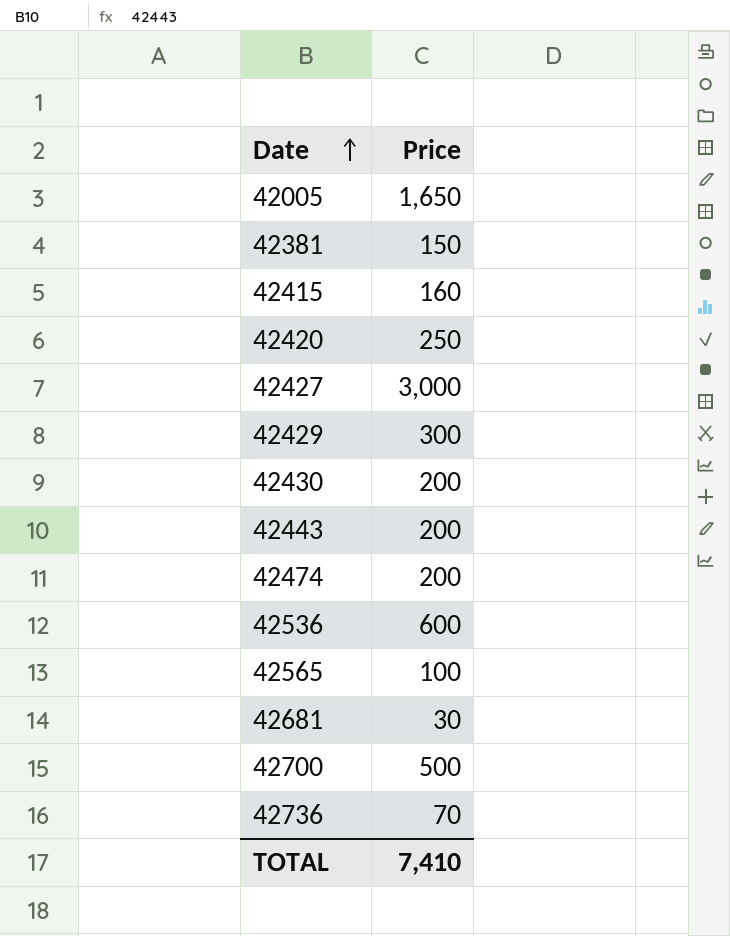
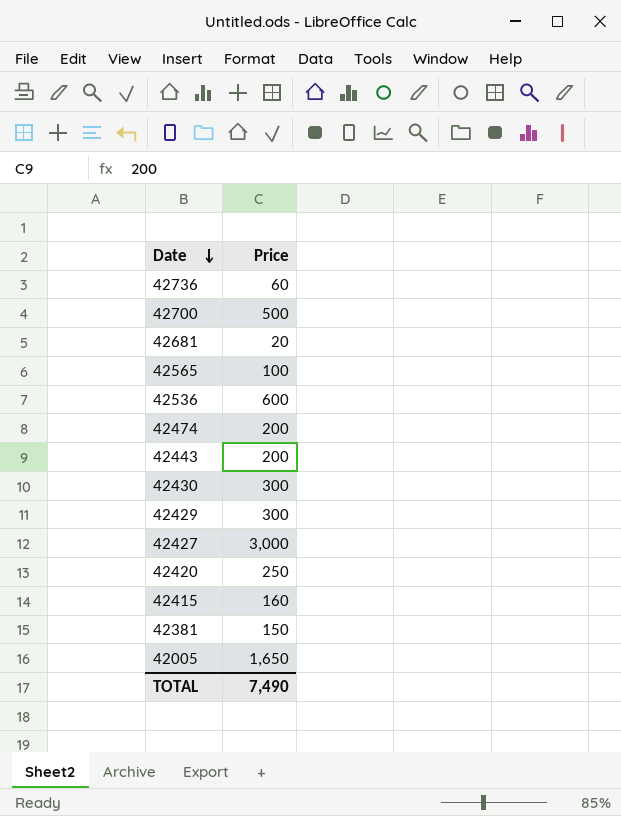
row order: Date ascending -> Date descending
42736 | Price: 70 -> 60
42681 | Price: 30 -> 20
42430 | Price: 200 -> 300
TOTAL | Price: 7,410 -> 7,490

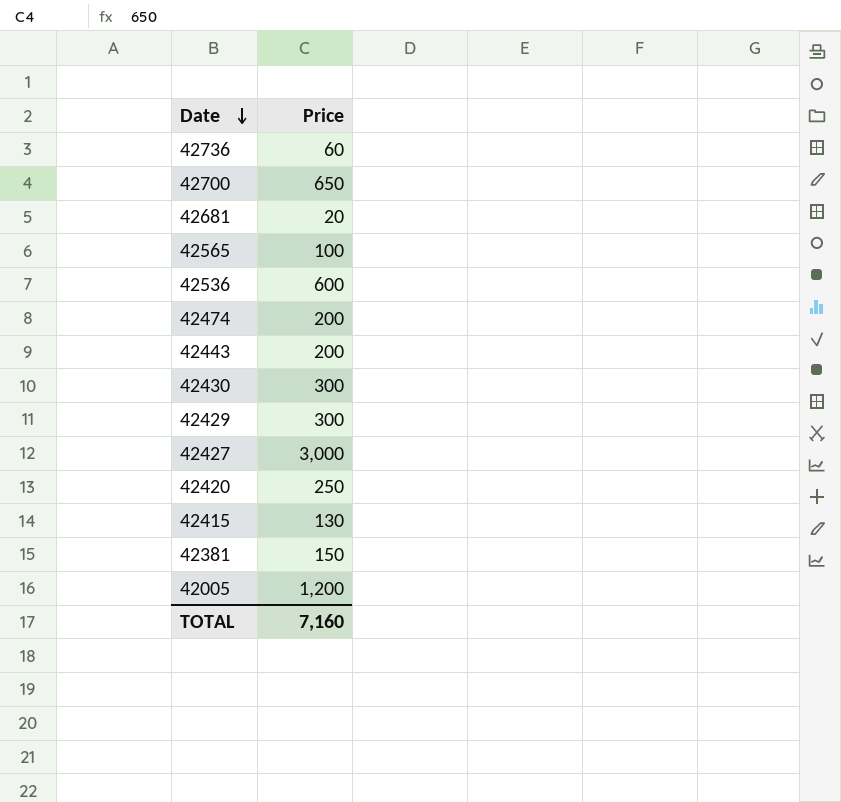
42700 | Price: 500 -> 650
42415 | Price: 160 -> 130
42005 | Price: 1,650 -> 1,200
TOTAL | Price: 7,490 -> 7,160

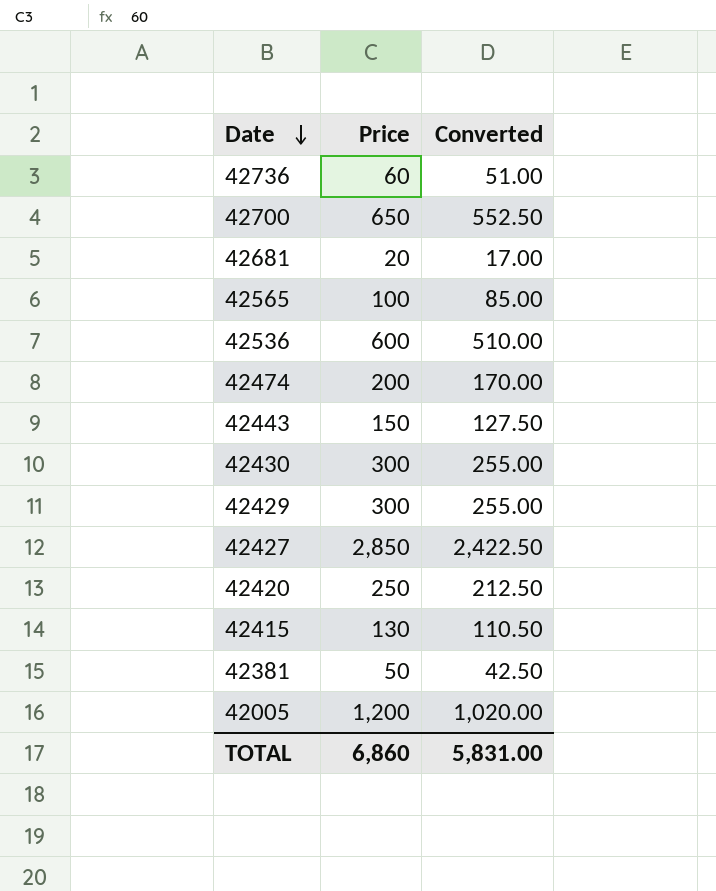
column Converted | formula: none -> [Price] * 0.85
42443 | Price: 200 -> 150
42427 | Price: 3,000 -> 2,850
42381 | Price: 150 -> 50
TOTAL | Price: 7,160 -> 6,860

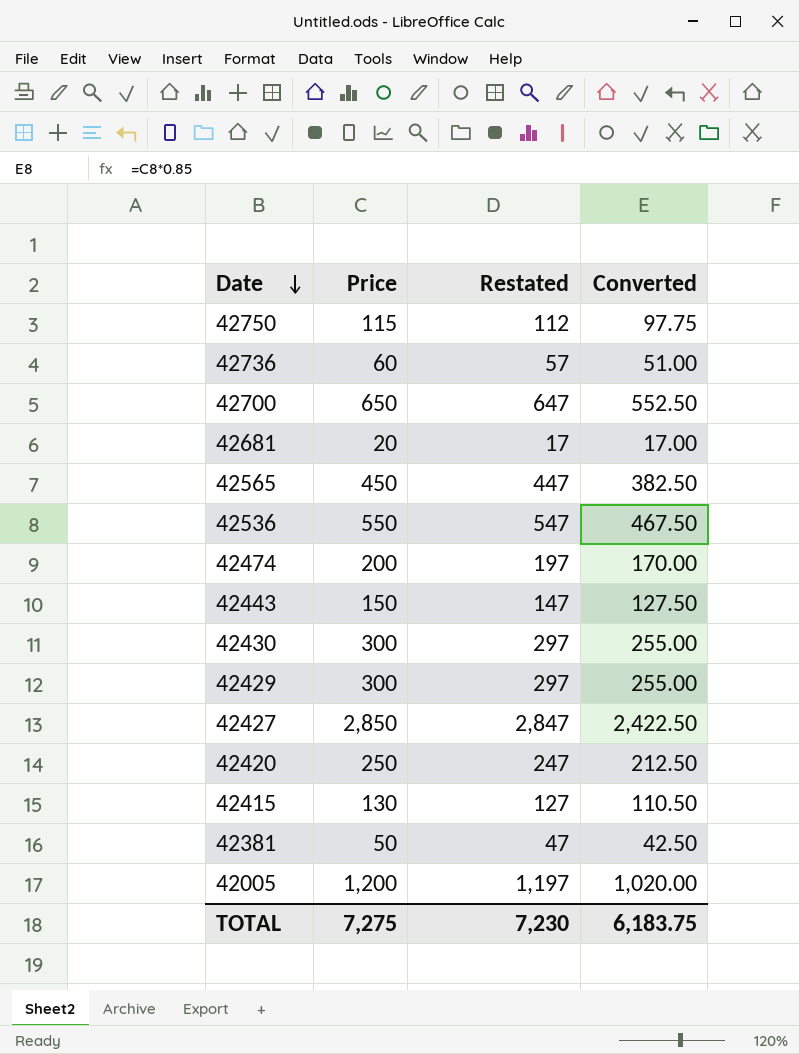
column Restated | formula: none -> [Price] - 3
row 42750: none -> 115 | 112 | 97.75
42565 | Price: 100 -> 450
42565 | Converted: 85.00 -> 382.50
42536 | Price: 600 -> 550
42536 | Converted: 510.00 -> 467.50
TOTAL | Price: 6,860 -> 7,275
TOTAL | Converted: 5,831.00 -> 6,183.75

